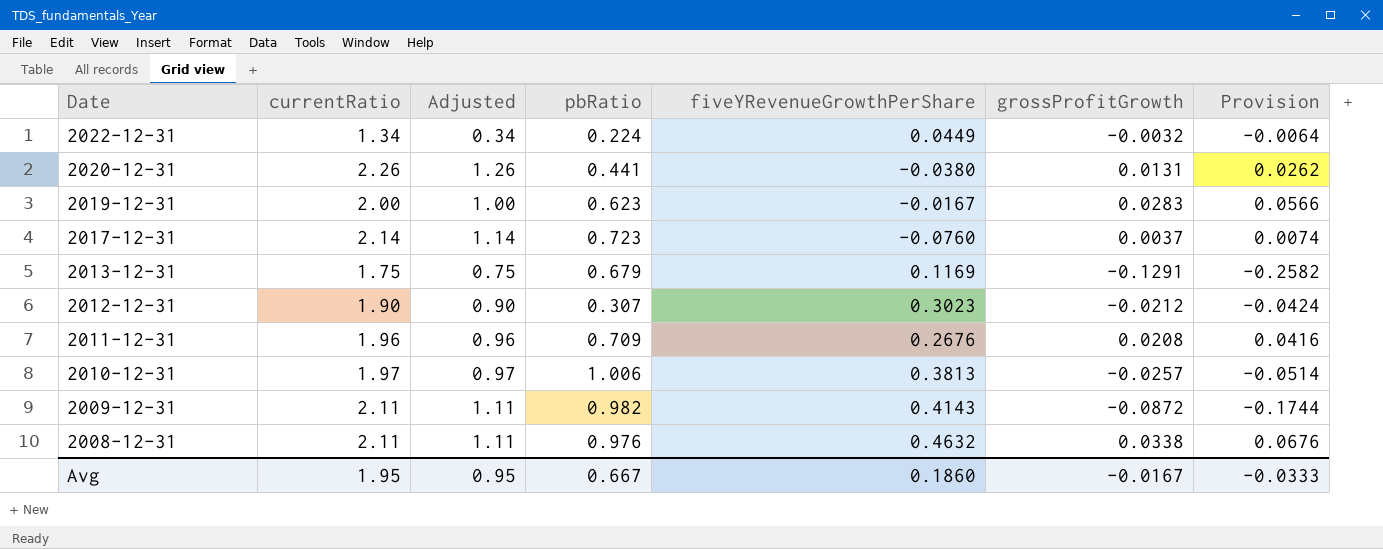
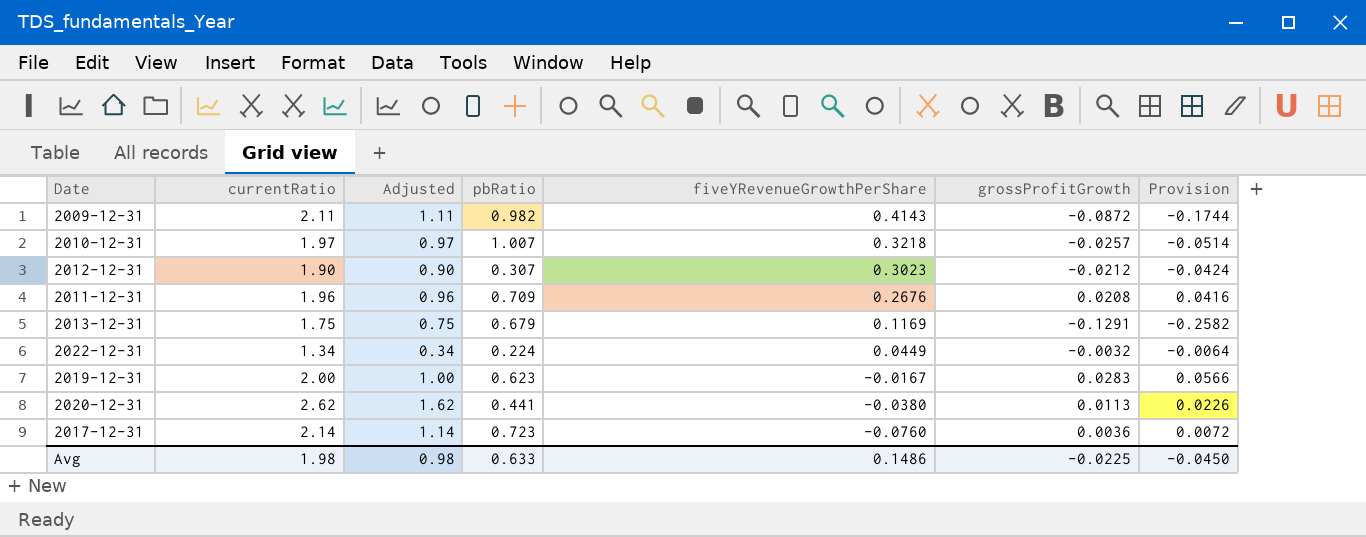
row order: Date descending -> fiveYRevenueGrowthPerShare descending
row 2008-12-31: 2.11 | 1.11 | 0.976 | 0.4632 | 0.0338 | 0.0676 -> none
2010-12-31 | pbRatio: 1.006 -> 1.007
2010-12-31 | fiveYRevenueGrowthPerShare: 0.3813 -> 0.3218
2020-12-31 | currentRatio: 2.26 -> 2.62
2020-12-31 | Adjusted: 1.26 -> 1.62
2020-12-31 | grossProfitGrowth: 0.0131 -> 0.0113
2020-12-31 | Provision: 0.0262 -> 0.0226
2017-12-31 | grossProfitGrowth: 0.0037 -> 0.0036
2017-12-31 | Provision: 0.0074 -> 0.0072
Avg | currentRatio: 1.95 -> 1.98
Avg | Adjusted: 0.95 -> 0.98
Avg | pbRatio: 0.667 -> 0.633
Avg | fiveYRevenueGrowthPerShare: 0.1860 -> 0.1486
Avg | grossProfitGrowth: -0.0167 -> -0.0225
Avg | Provision: -0.0333 -> -0.0450

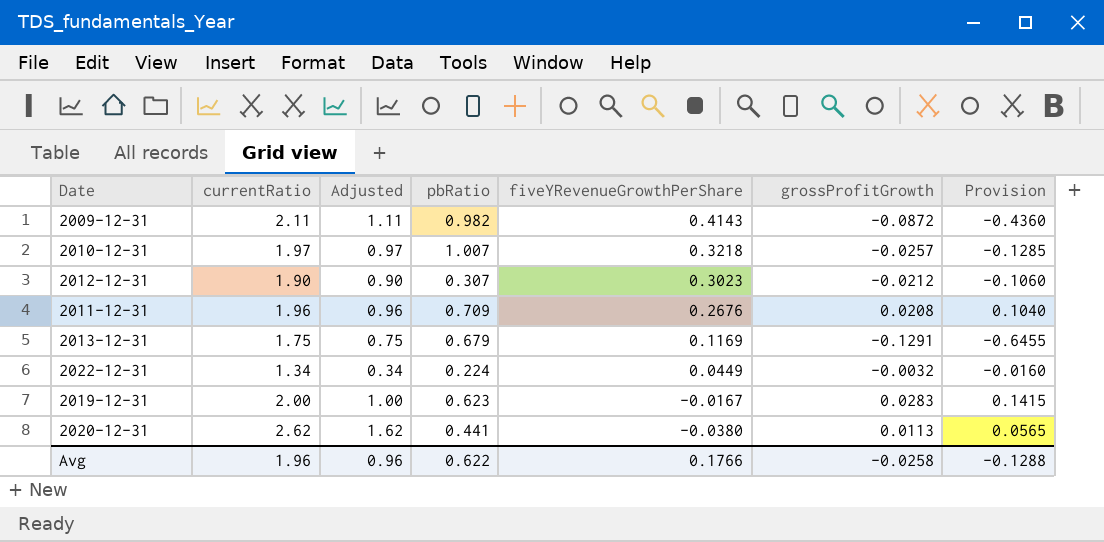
column Provision | formula: [grossProfitGrowth] * 2 -> [grossProfitGrowth] * 5
row 2017-12-31: 2.14 | 1.14 | 0.723 | -0.0760 | 0.0036 | 0.0072 -> none
Avg | currentRatio: 1.98 -> 1.96
Avg | Adjusted: 0.98 -> 0.96
Avg | pbRatio: 0.633 -> 0.622
Avg | fiveYRevenueGrowthPerShare: 0.1486 -> 0.1766
Avg | grossProfitGrowth: -0.0225 -> -0.0258
Avg | Provision: -0.0450 -> -0.1288

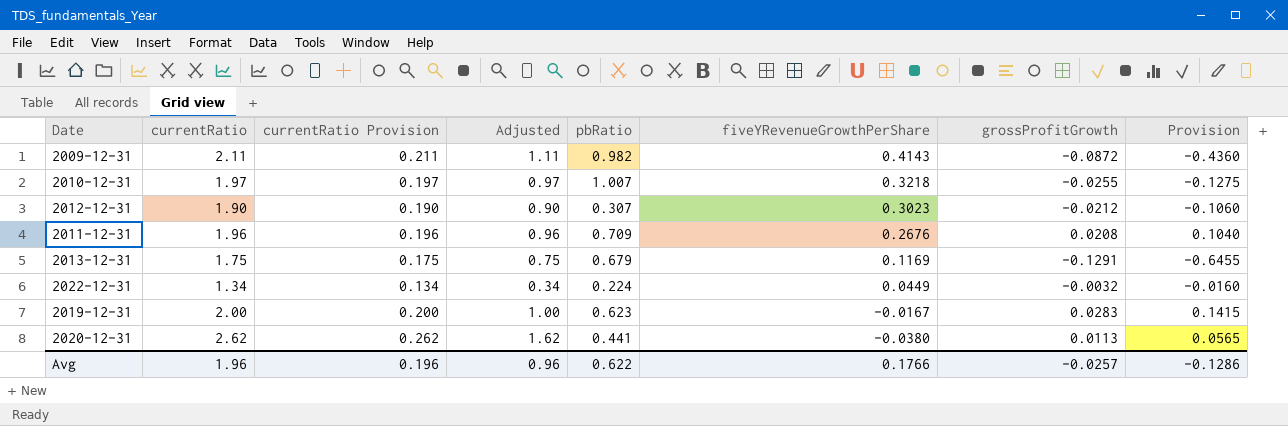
column currentRatio Provision | formula: none -> [currentRatio] * 0.1
2010-12-31 | grossProfitGrowth: -0.0257 -> -0.0255
2010-12-31 | Provision: -0.1285 -> -0.1275
Avg | grossProfitGrowth: -0.0258 -> -0.0257
Avg | Provision: -0.1288 -> -0.1286

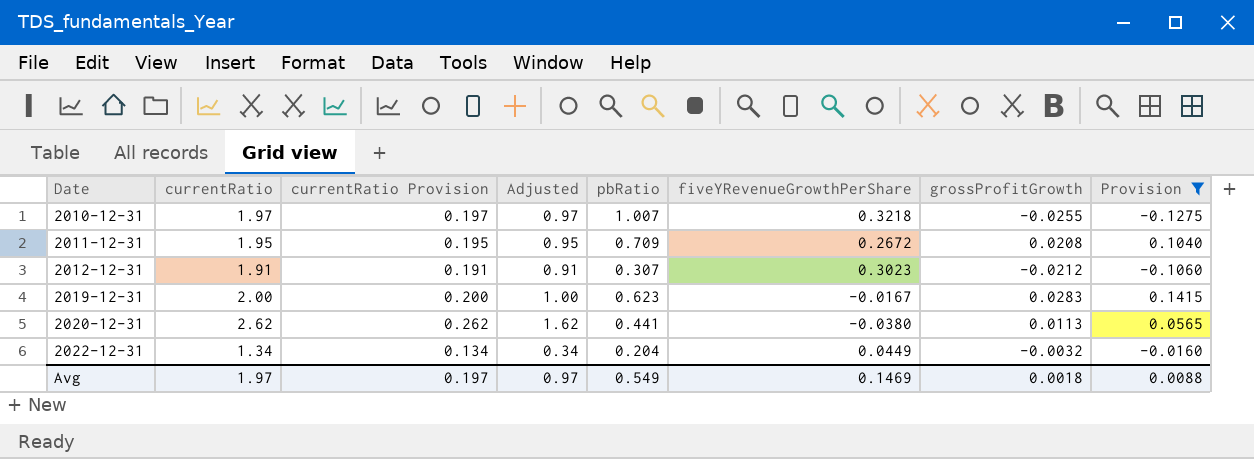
filter: none -> Provision >= -0.1275
row order: fiveYRevenueGrowthPerShare descending -> Date ascending
2011-12-31 | currentRatio: 1.96 -> 1.95
2011-12-31 | currentRatio Provision: 0.196 -> 0.195
2011-12-31 | Adjusted: 0.96 -> 0.95
2011-12-31 | fiveYRevenueGrowthPerShare: 0.2676 -> 0.2672
2012-12-31 | currentRatio: 1.90 -> 1.91
2012-12-31 | currentRatio Provision: 0.190 -> 0.191
2012-12-31 | Adjusted: 0.90 -> 0.91
2022-12-31 | pbRatio: 0.224 -> 0.204
Avg | currentRatio: 1.96 -> 1.97
Avg | currentRatio Provision: 0.196 -> 0.197
Avg | Adjusted: 0.96 -> 0.97
Avg | pbRatio: 0.622 -> 0.549
Avg | fiveYRevenueGrowthPerShare: 0.1766 -> 0.1469
Avg | grossProfitGrowth: -0.0257 -> 0.0018
Avg | Provision: -0.1286 -> 0.0088

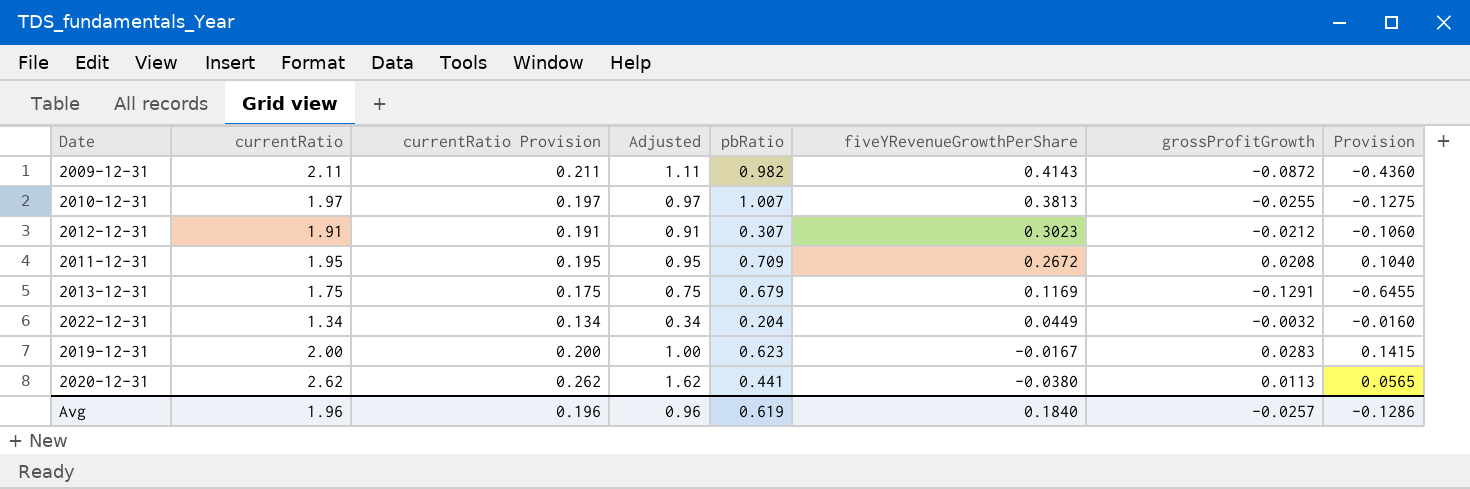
filter: Provision >= -0.1275 -> none
row order: Date ascending -> fiveYRevenueGrowthPerShare descending
2010-12-31 | fiveYRevenueGrowthPerShare: 0.3218 -> 0.3813
Avg | currentRatio: 1.97 -> 1.96
Avg | currentRatio Provision: 0.197 -> 0.196
Avg | Adjusted: 0.97 -> 0.96
Avg | pbRatio: 0.549 -> 0.619
Avg | fiveYRevenueGrowthPerShare: 0.1469 -> 0.1840
Avg | grossProfitGrowth: 0.0018 -> -0.0257
Avg | Provision: 0.0088 -> -0.1286

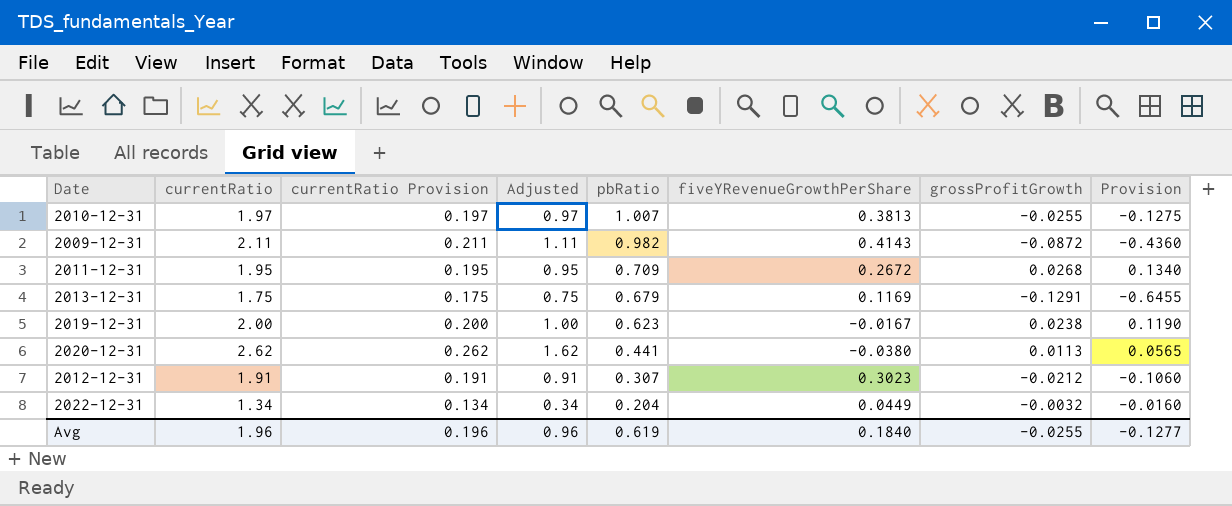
row order: fiveYRevenueGrowthPerShare descending -> pbRatio descending
2011-12-31 | grossProfitGrowth: 0.0208 -> 0.0268
2011-12-31 | Provision: 0.1040 -> 0.1340
2019-12-31 | grossProfitGrowth: 0.0283 -> 0.0238
2019-12-31 | Provision: 0.1415 -> 0.1190
Avg | grossProfitGrowth: -0.0257 -> -0.0255
Avg | Provision: -0.1286 -> -0.1277

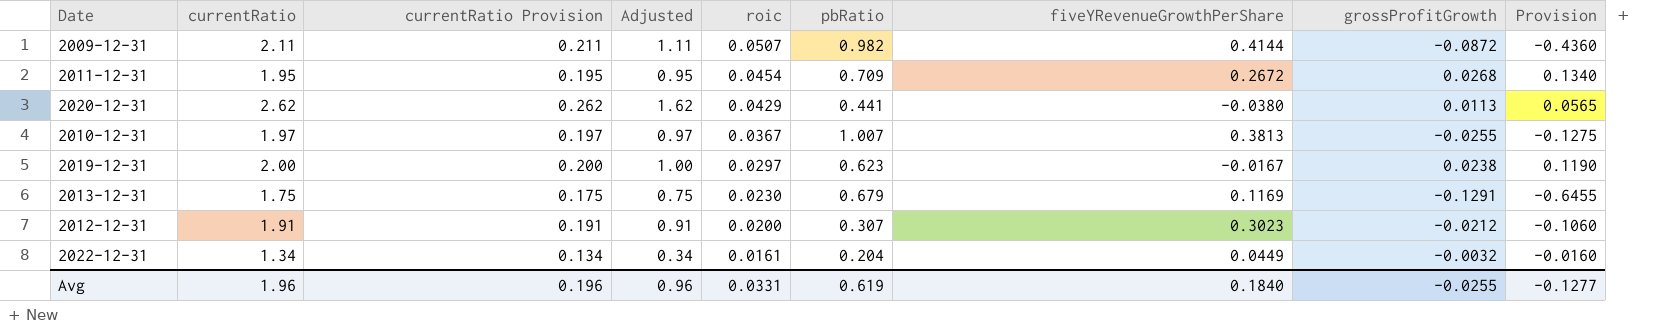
row order: pbRatio descending -> roic descending
column roic | position: none -> 5
2009-12-31 | fiveYRevenueGrowthPerShare: 0.4143 -> 0.4144

